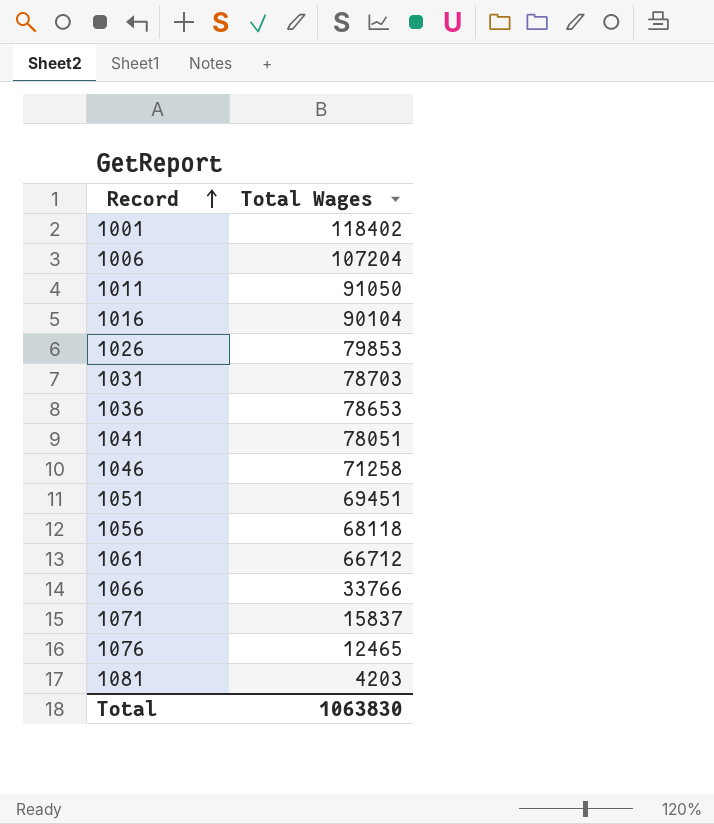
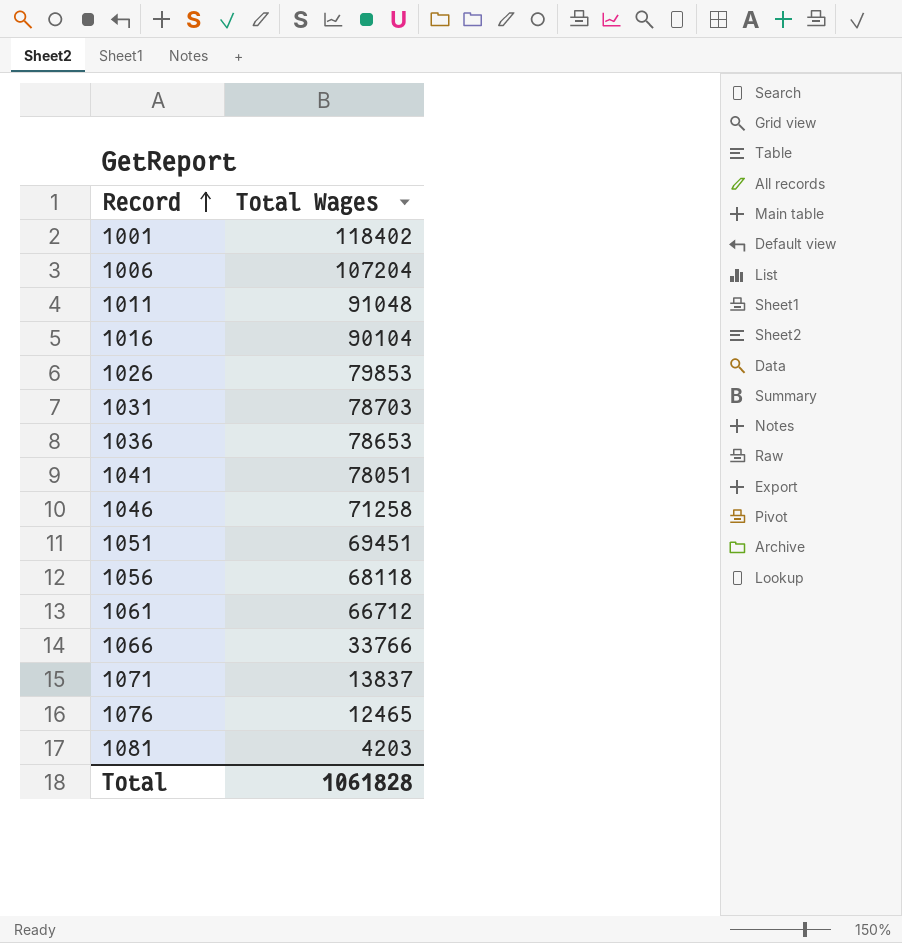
1011 | Total Wages: 91050 -> 91048
1071 | Total Wages: 15837 -> 13837
Total | Total Wages: 1063830 -> 1061828

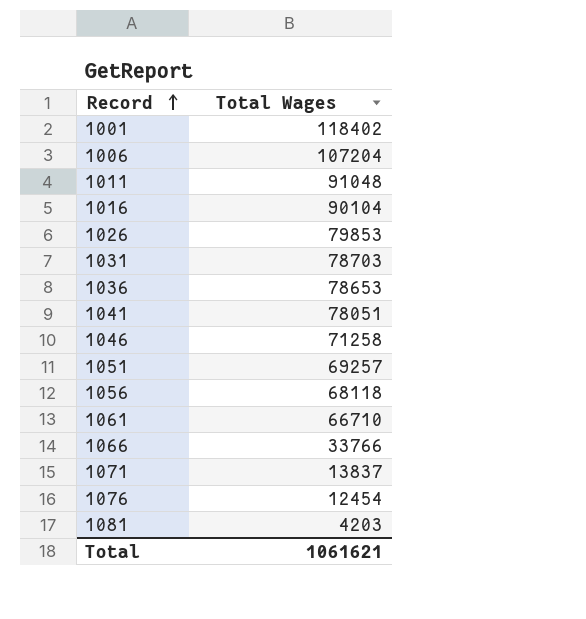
1051 | Total Wages: 69451 -> 69257
1061 | Total Wages: 66712 -> 66710
1076 | Total Wages: 12465 -> 12454
Total | Total Wages: 1061828 -> 1061621

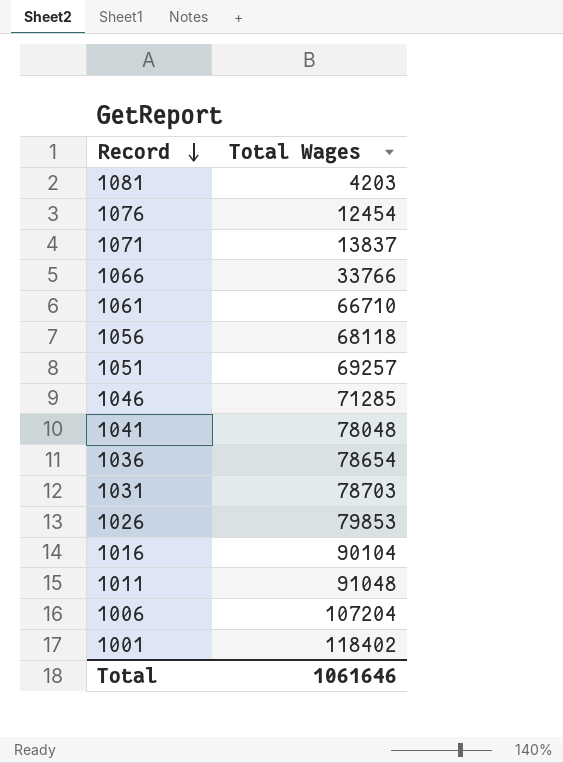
row order: Record ascending -> Record descending
1046 | Total Wages: 71258 -> 71285
1041 | Total Wages: 78051 -> 78048
1036 | Total Wages: 78653 -> 78654
Total | Total Wages: 1061621 -> 1061646

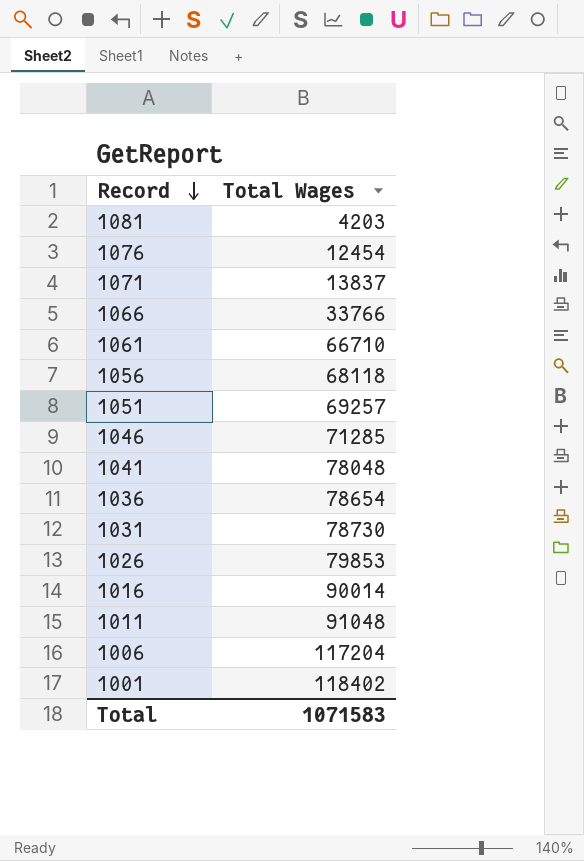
1031 | Total Wages: 78703 -> 78730
1016 | Total Wages: 90104 -> 90014
1006 | Total Wages: 107204 -> 117204
Total | Total Wages: 1061646 -> 1071583

